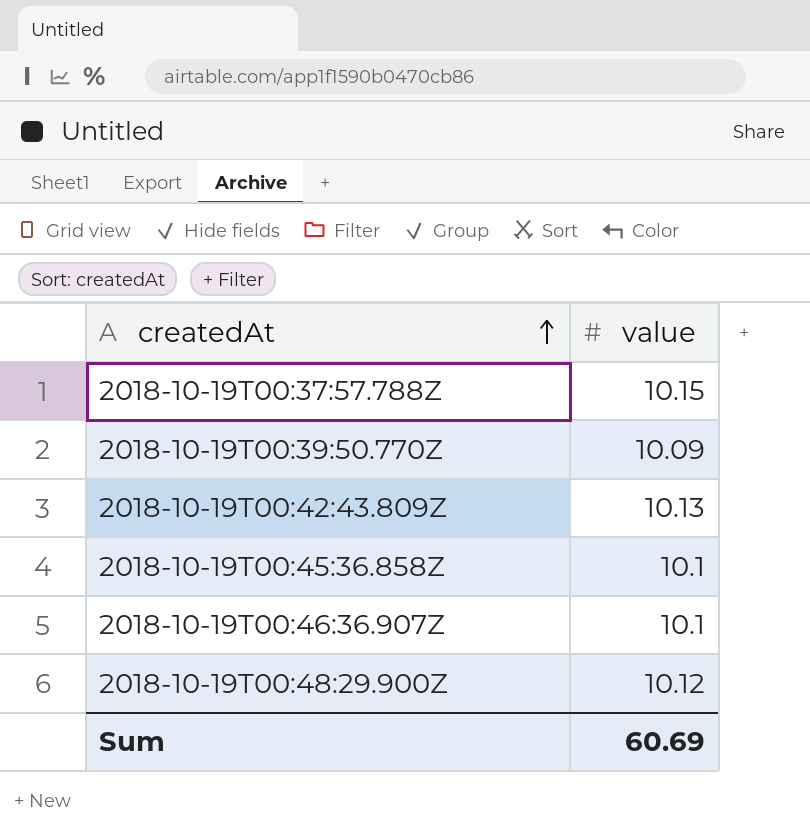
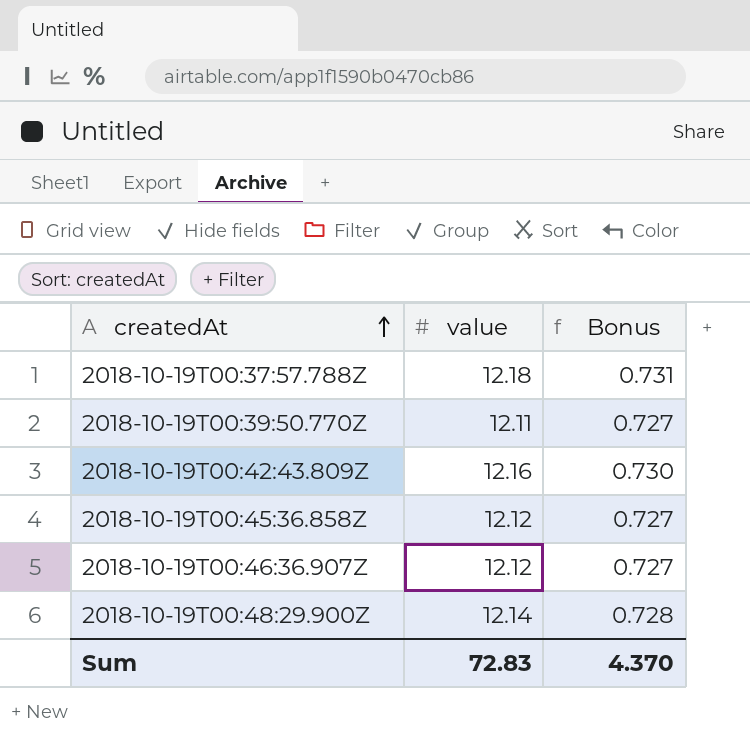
column Bonus | formula: none -> [value] * 0.06
2018-10-19T00:37:57.788Z | value: 10.15 -> 12.18
2018-10-19T00:39:50.770Z | value: 10.09 -> 12.11
2018-10-19T00:42:43.809Z | value: 10.13 -> 12.16
2018-10-19T00:45:36.858Z | value: 10.1 -> 12.12
2018-10-19T00:46:36.907Z | value: 10.1 -> 12.12
2018-10-19T00:48:29.900Z | value: 10.12 -> 12.14
Sum | value: 60.69 -> 72.83

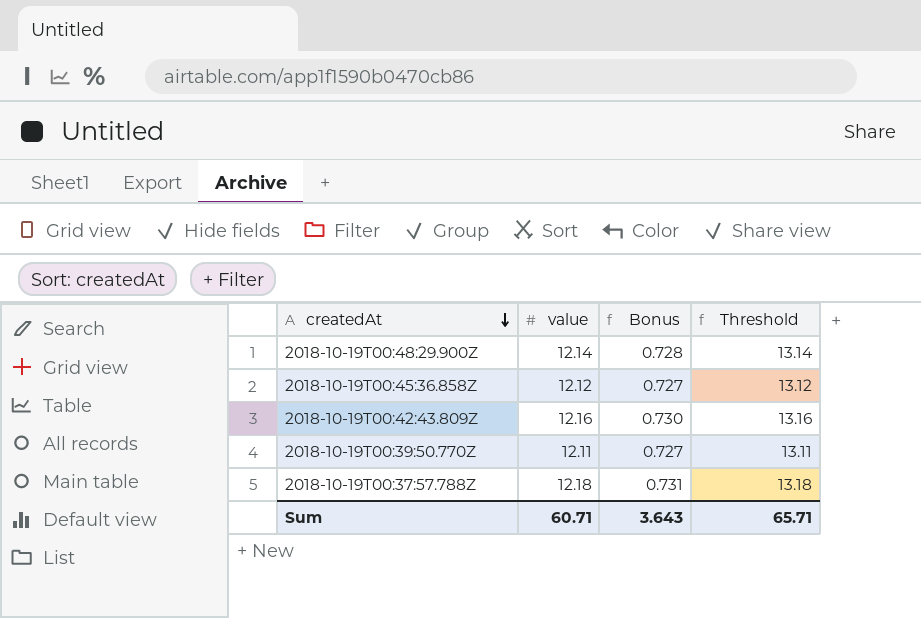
row order: createdAt ascending -> createdAt descending
column Threshold | formula: none -> [value] + 1
row 2018-10-19T00:46:36.907Z: 12.12 | 0.727 -> none
Sum | value: 72.83 -> 60.71
Sum | Bonus: 4.370 -> 3.643

